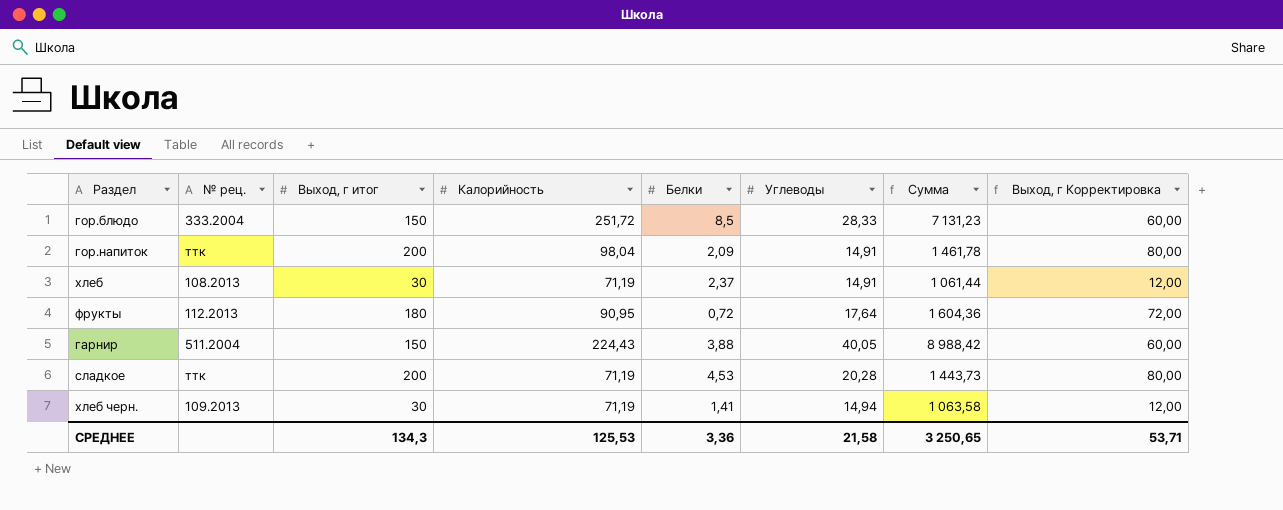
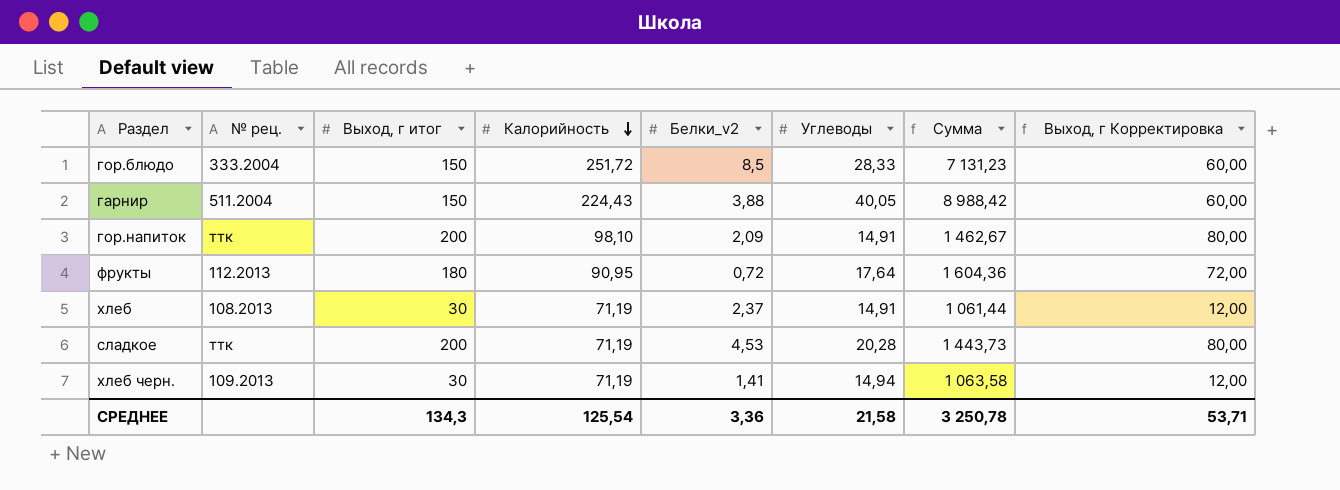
row order: none -> Калорийность descending
column name: Белки -> Белки_v2
гор.напиток | Калорийность: 98,04 -> 98,10
гор.напиток | Сумма: 1 461,78 -> 1 462,67
СРЕДНЕЕ | Калорийность: 125,53 -> 125,54
СРЕДНЕЕ | Сумма: 3 250,65 -> 3 250,78

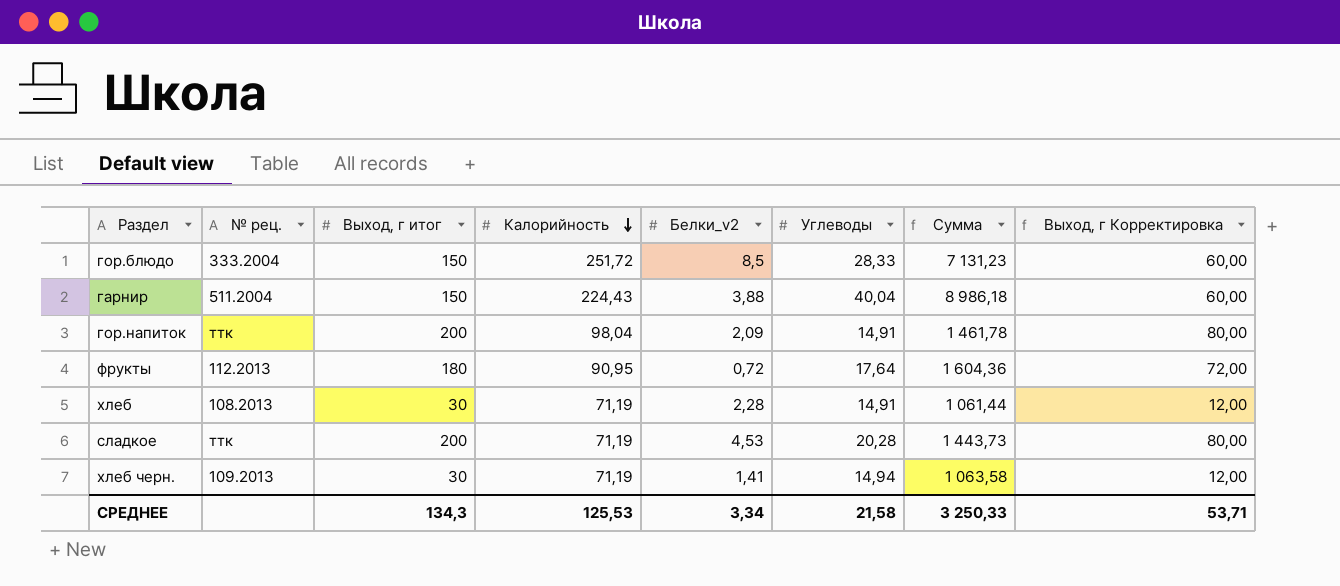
гарнир | Углеводы: 40,05 -> 40,04
гарнир | Сумма: 8 988,42 -> 8 986,18
гор.напиток | Калорийность: 98,10 -> 98,04
гор.напиток | Сумма: 1 462,67 -> 1 461,78
хлеб | Белки_v2: 2,37 -> 2,28
СРЕДНЕЕ | Калорийность: 125,54 -> 125,53
СРЕДНЕЕ | Белки_v2: 3,36 -> 3,34
СРЕДНЕЕ | Сумма: 3 250,78 -> 3 250,33

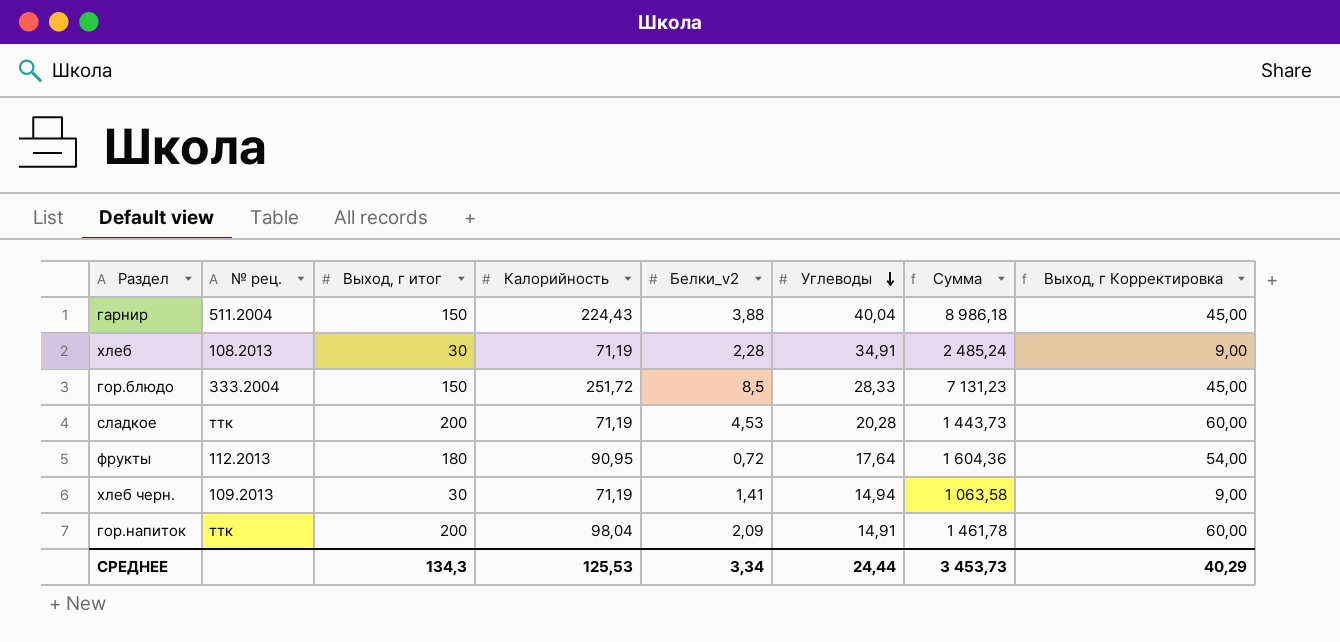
row order: Калорийность descending -> Углеводы descending
column Выход, г Корректировка | formula: [Выход, г итог] * 0,4 -> [Выход, г итог] * 0,3
хлеб | Углеводы: 14,91 -> 34,91
хлеб | Сумма: 1 061,44 -> 2 485,24
СРЕДНЕЕ | Углеводы: 21,58 -> 24,44
СРЕДНЕЕ | Сумма: 3 250,33 -> 3 453,73
СРЕДНЕЕ | Выход, г Корректировка: 53,71 -> 40,29

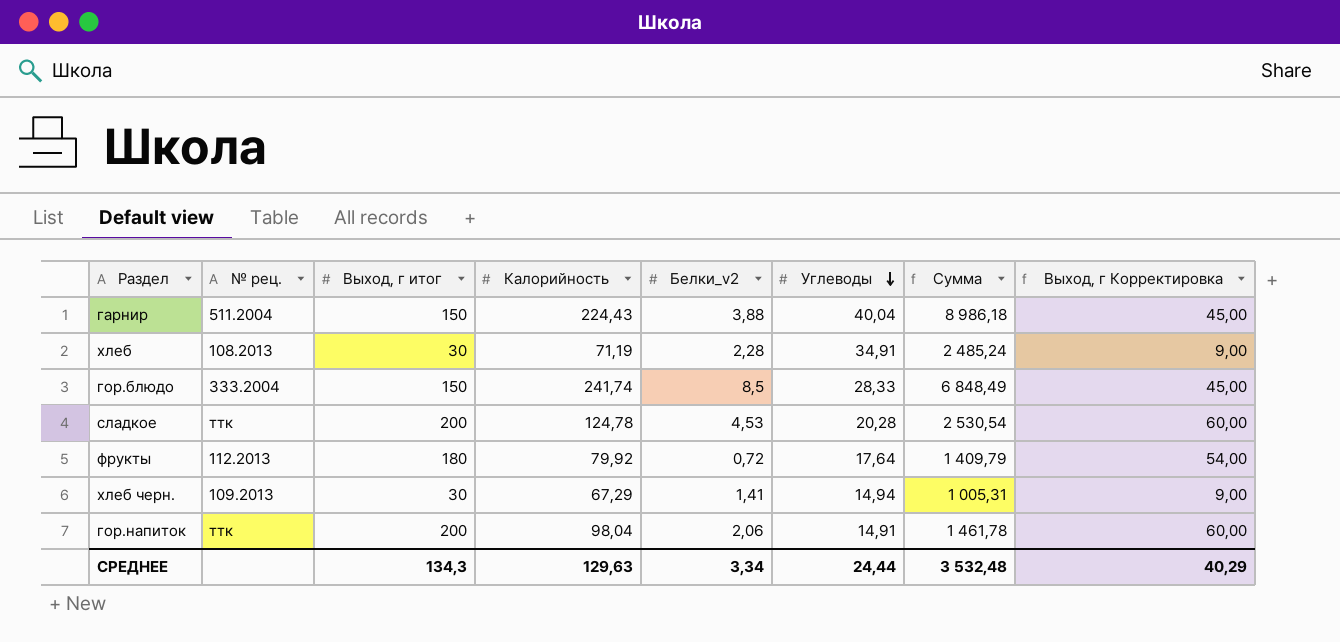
гор.блюдо | Калорийность: 251,72 -> 241,74
гор.блюдо | Сумма: 7 131,23 -> 6 848,49
сладкое | Калорийность: 71,19 -> 124,78
сладкое | Сумма: 1 443,73 -> 2 530,54
фрукты | Калорийность: 90,95 -> 79,92
фрукты | Сумма: 1 604,36 -> 1 409,79
хлеб черн. | Калорийность: 71,19 -> 67,29
хлеб черн. | Сумма: 1 063,58 -> 1 005,31
гор.напиток | Белки_v2: 2,09 -> 2,06
СРЕДНЕЕ | Калорийность: 125,53 -> 129,63
СРЕДНЕЕ | Сумма: 3 453,73 -> 3 532,48

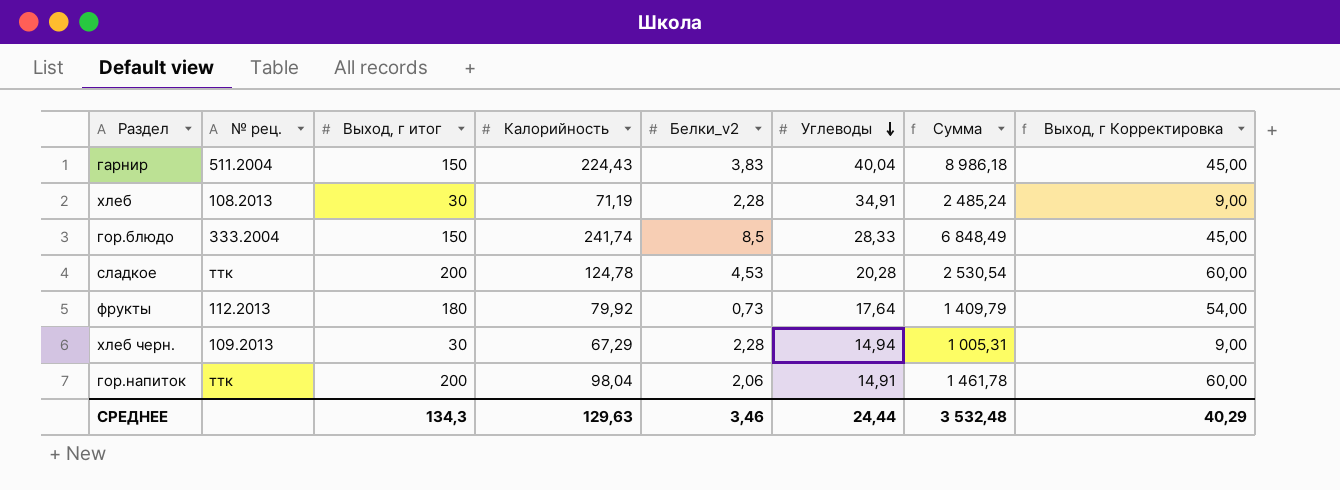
гарнир | Белки_v2: 3,88 -> 3,83
фрукты | Белки_v2: 0,72 -> 0,73
хлеб черн. | Белки_v2: 1,41 -> 2,28
СРЕДНЕЕ | Белки_v2: 3,34 -> 3,46

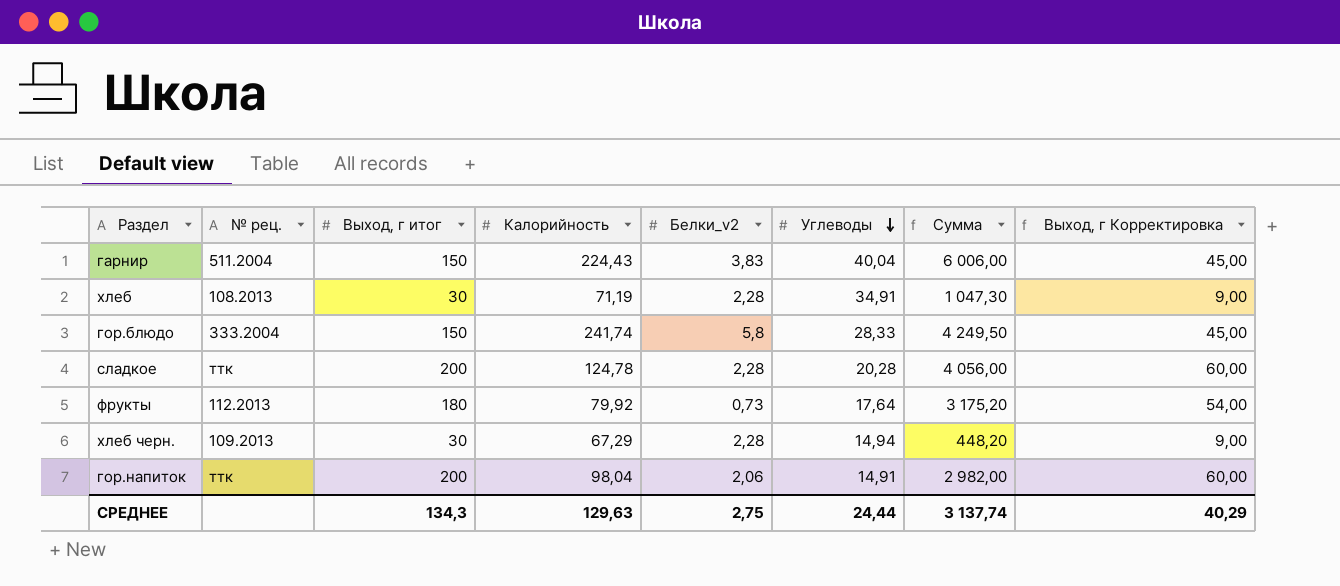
column Сумма | formula: [Калорийность] * [Углеводы] -> [Выход, г итог] * [Углеводы]
гор.блюдо | Белки_v2: 8,5 -> 5,8
сладкое | Белки_v2: 4,53 -> 2,28
СРЕДНЕЕ | Белки_v2: 3,46 -> 2,75
СРЕДНЕЕ | Сумма: 3 532,48 -> 3 137,74

